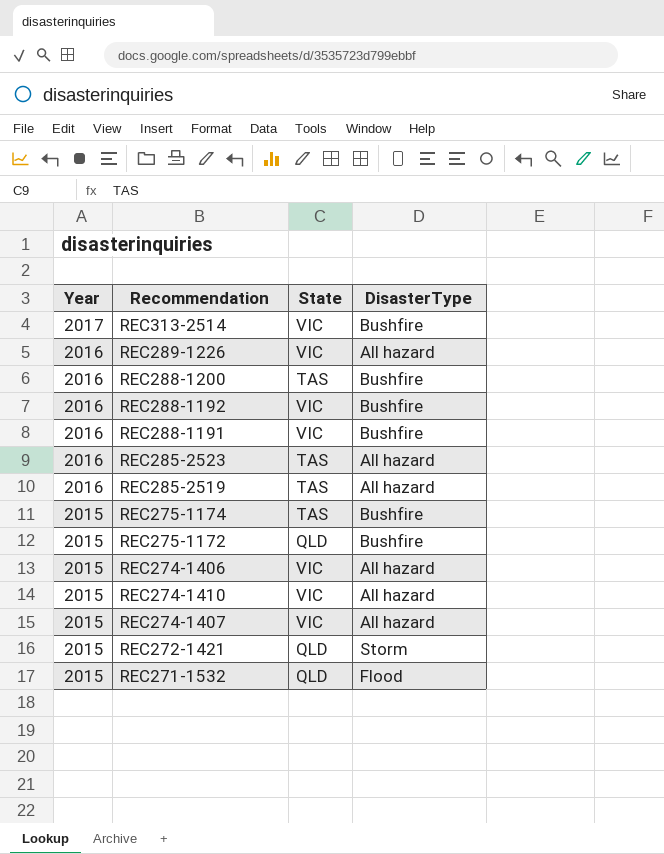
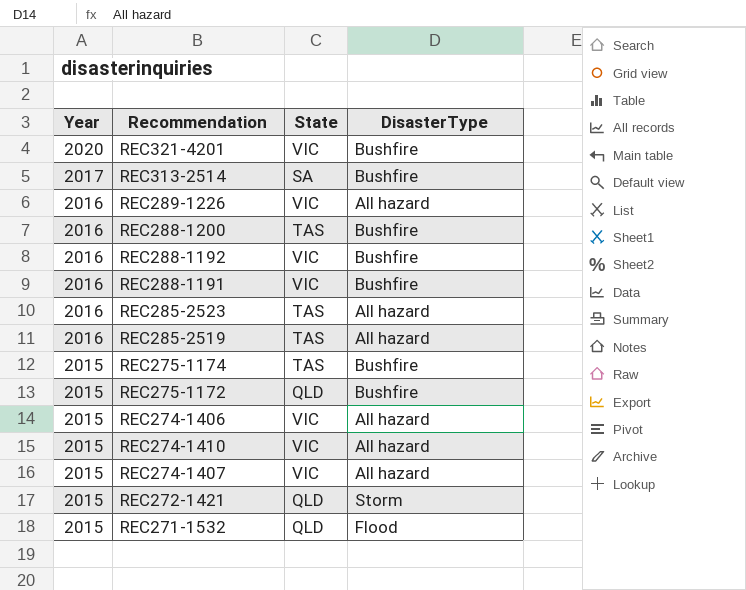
row REC321-4201: none -> 2020 | VIC | Bushfire
REC313-2514 | State: VIC -> SA

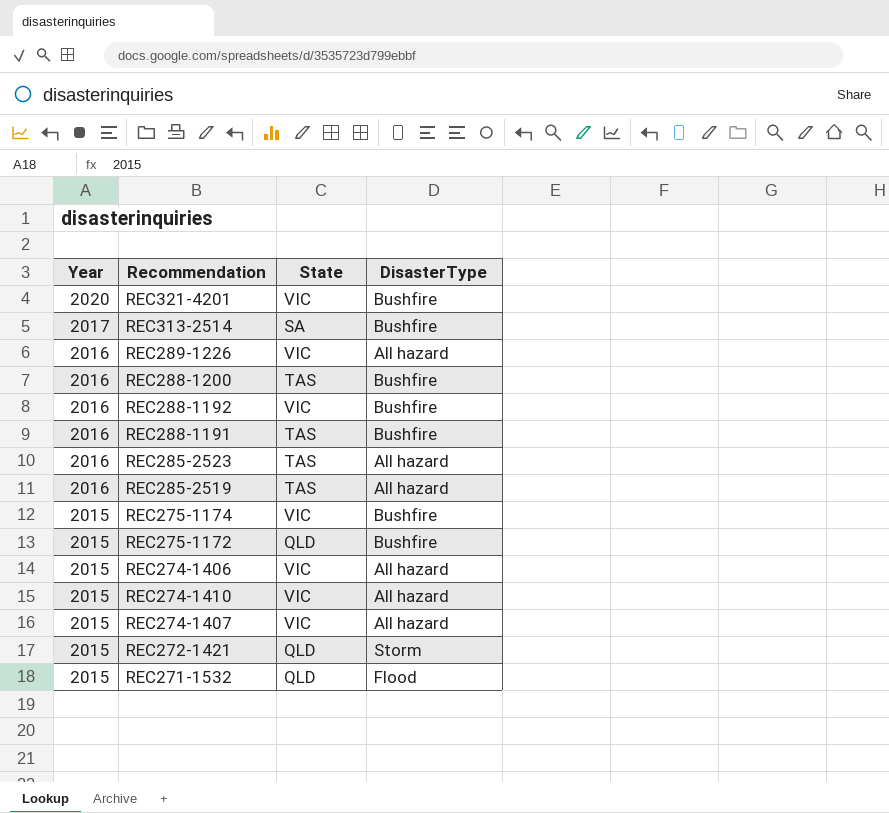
REC288-1191 | State: VIC -> TAS
REC275-1174 | State: TAS -> VIC

